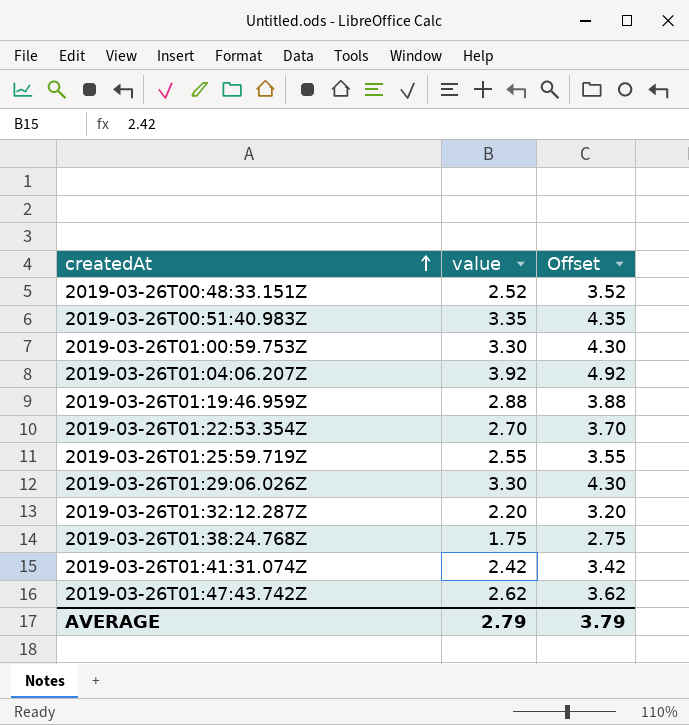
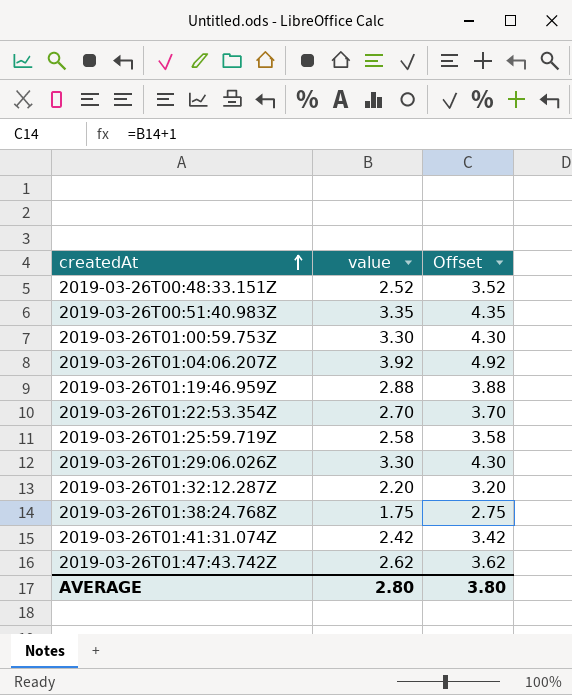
2019-03-26T01:25:59.719Z | value: 2.55 -> 2.58
2019-03-26T01:25:59.719Z | Offset: 3.55 -> 3.58
AVERAGE | value: 2.79 -> 2.80
AVERAGE | Offset: 3.79 -> 3.80

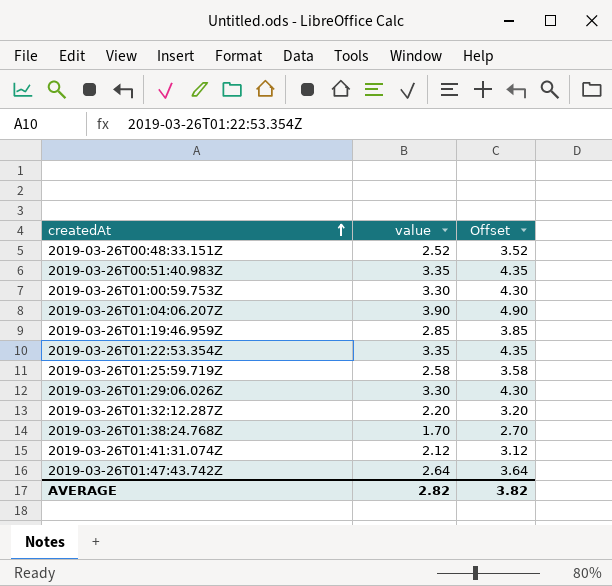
2019-03-26T01:04:06.207Z | value: 3.92 -> 3.90
2019-03-26T01:04:06.207Z | Offset: 4.92 -> 4.90
2019-03-26T01:19:46.959Z | value: 2.88 -> 2.85
2019-03-26T01:19:46.959Z | Offset: 3.88 -> 3.85
2019-03-26T01:22:53.354Z | value: 2.70 -> 3.35
2019-03-26T01:22:53.354Z | Offset: 3.70 -> 4.35
2019-03-26T01:38:24.768Z | value: 1.75 -> 1.70
2019-03-26T01:38:24.768Z | Offset: 2.75 -> 2.70
2019-03-26T01:41:31.074Z | value: 2.42 -> 2.12
2019-03-26T01:41:31.074Z | Offset: 3.42 -> 3.12
2019-03-26T01:47:43.742Z | value: 2.62 -> 2.64
2019-03-26T01:47:43.742Z | Offset: 3.62 -> 3.64
AVERAGE | value: 2.80 -> 2.82
AVERAGE | Offset: 3.80 -> 3.82

